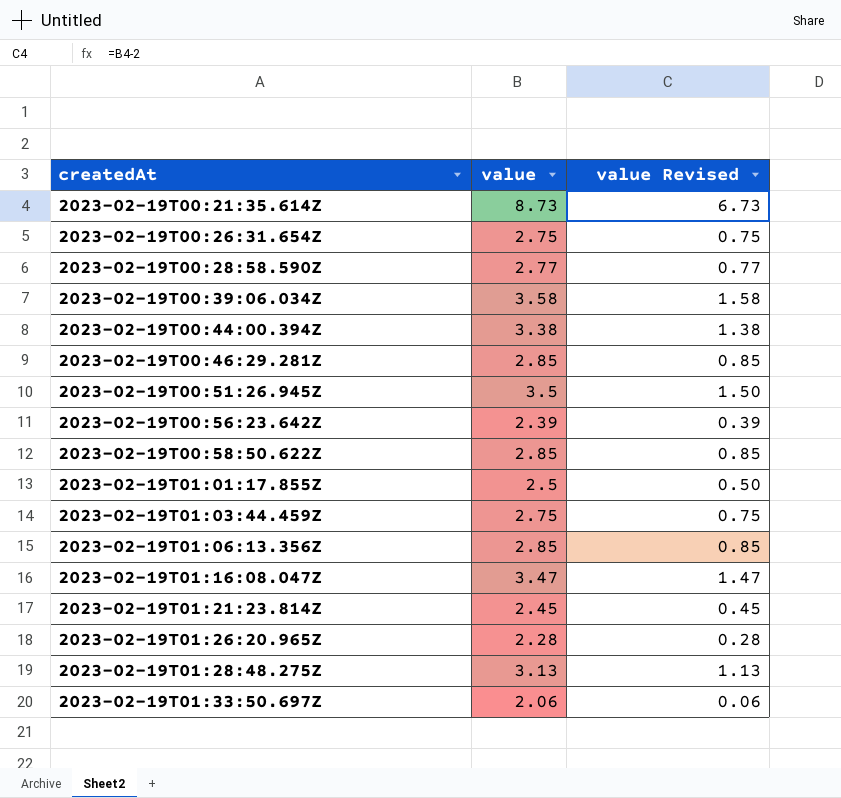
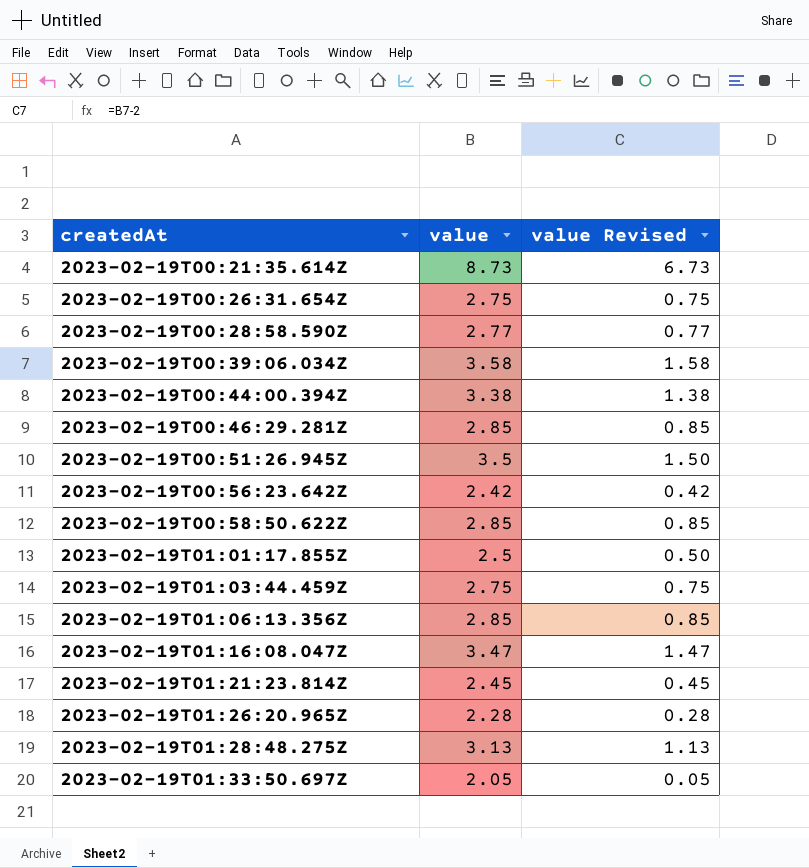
2023-02-19T00:56:23.642Z | value: 2.39 -> 2.42
2023-02-19T00:56:23.642Z | value Revised: 0.39 -> 0.42
2023-02-19T01:33:50.697Z | value: 2.06 -> 2.05
2023-02-19T01:33:50.697Z | value Revised: 0.06 -> 0.05

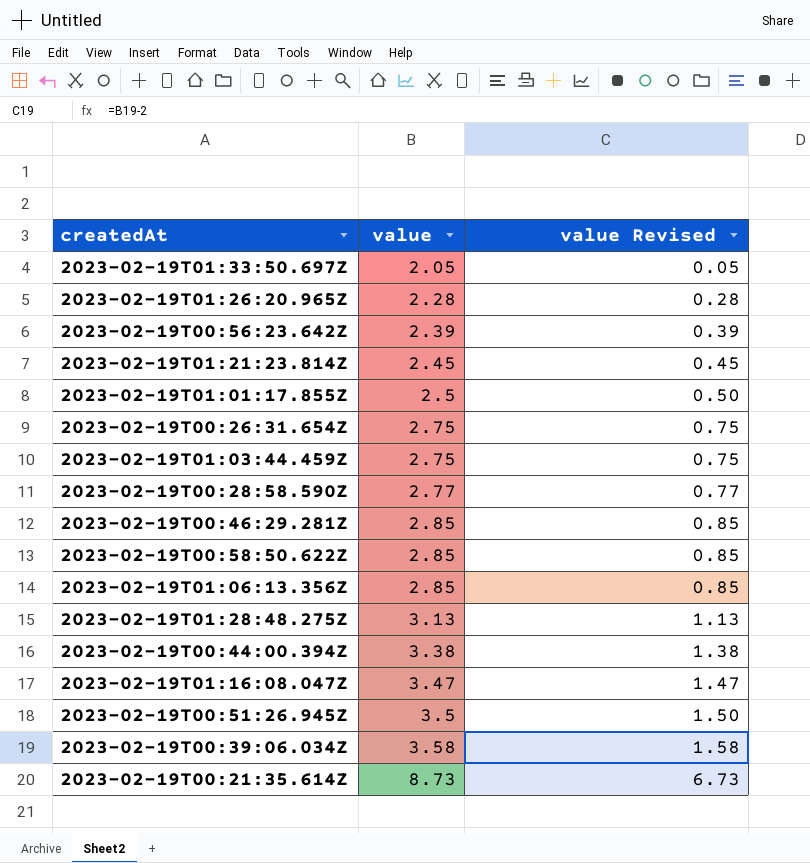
row order: createdAt ascending -> value ascending
2023-02-19T00:56:23.642Z | value: 2.42 -> 2.39
2023-02-19T00:56:23.642Z | value Revised: 0.42 -> 0.39

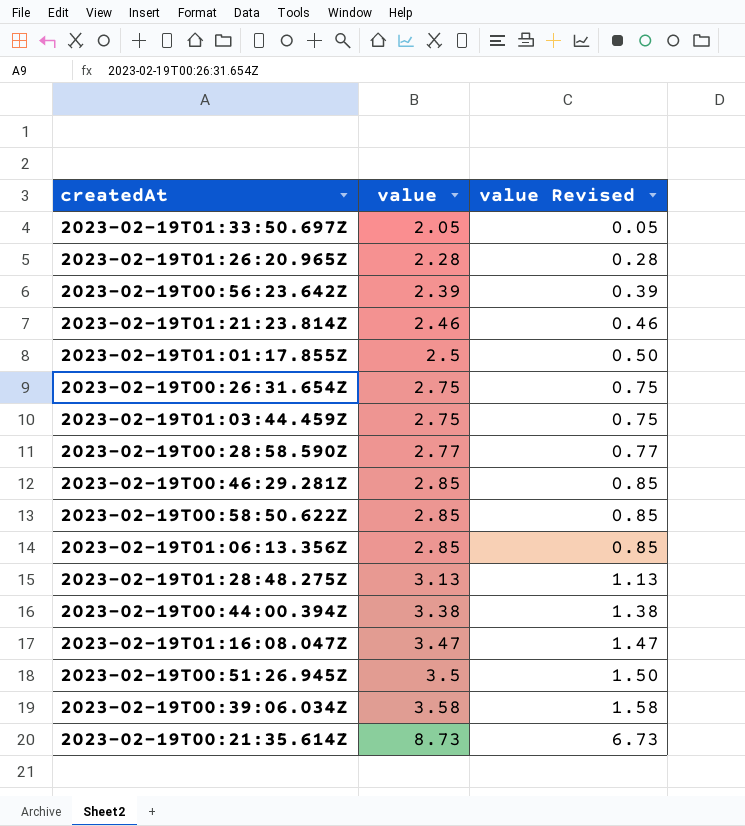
2023-02-19T01:21:23.814Z | value: 2.45 -> 2.46
2023-02-19T01:21:23.814Z | value Revised: 0.45 -> 0.46

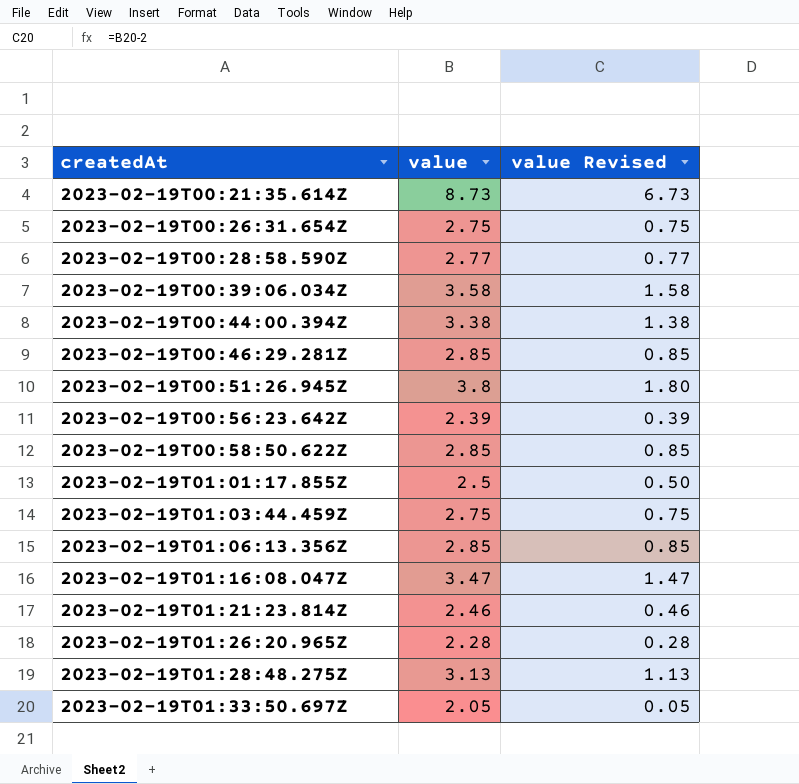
row order: value ascending -> createdAt ascending
2023-02-19T00:51:26.945Z | value: 3.5 -> 3.8
2023-02-19T00:51:26.945Z | value Revised: 1.50 -> 1.80

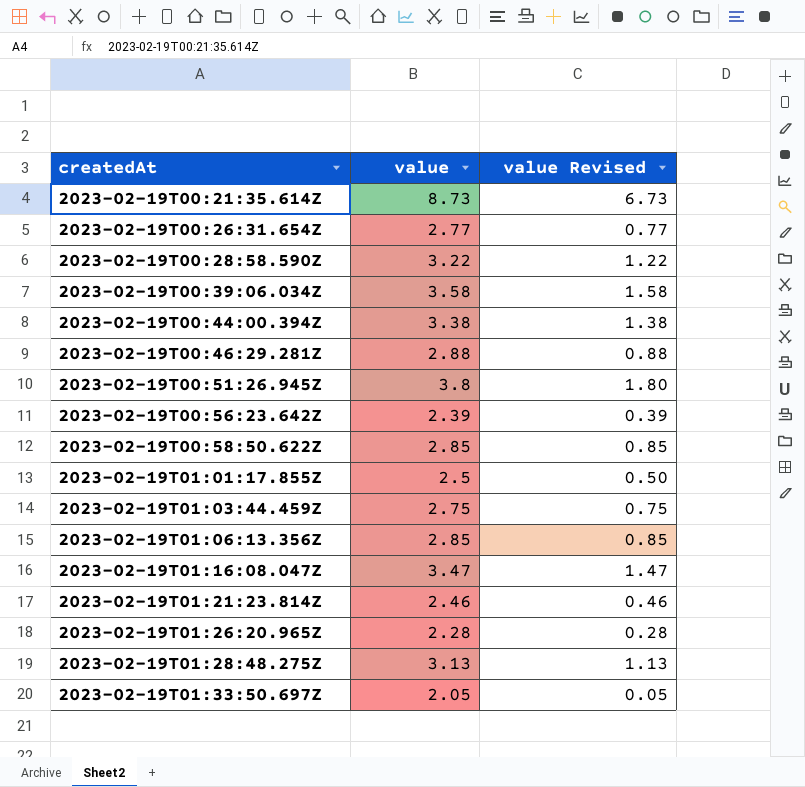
2023-02-19T00:26:31.654Z | value: 2.75 -> 2.77
2023-02-19T00:26:31.654Z | value Revised: 0.75 -> 0.77
2023-02-19T00:28:58.590Z | value: 2.77 -> 3.22
2023-02-19T00:28:58.590Z | value Revised: 0.77 -> 1.22
2023-02-19T00:46:29.281Z | value: 2.85 -> 2.88
2023-02-19T00:46:29.281Z | value Revised: 0.85 -> 0.88

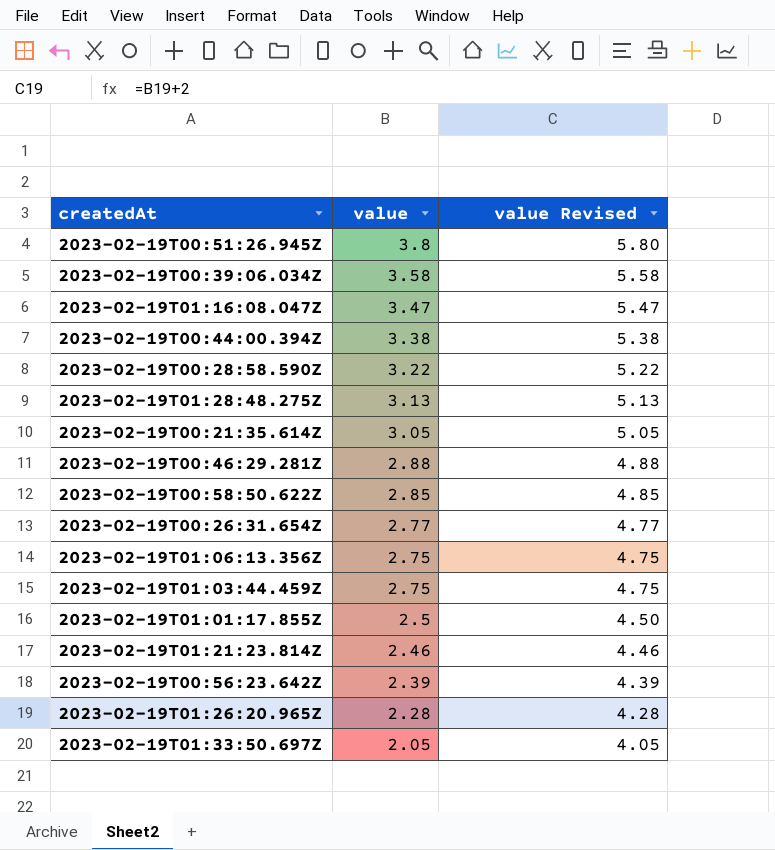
row order: createdAt ascending -> value descending
column value Revised | formula: [value] - 2 -> [value] + 2
2023-02-19T00:21:35.614Z | value: 8.73 -> 3.05
2023-02-19T01:06:13.356Z | value: 2.85 -> 2.75

